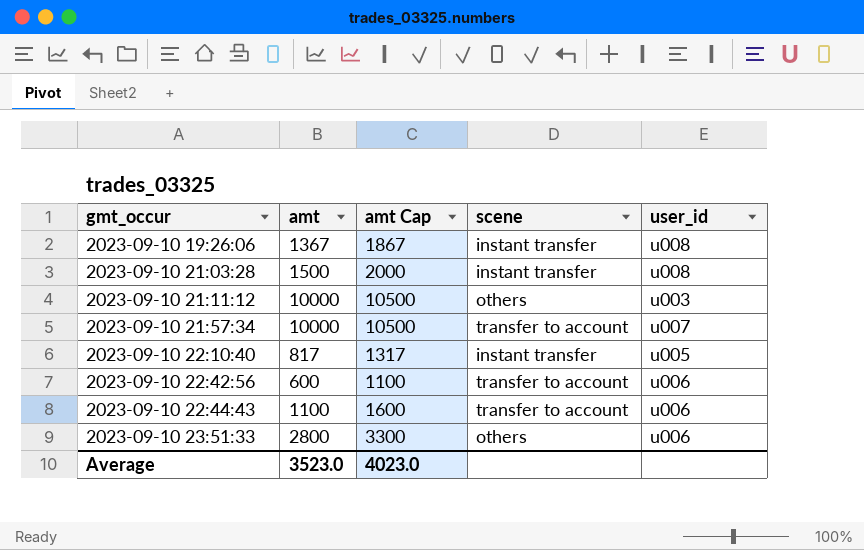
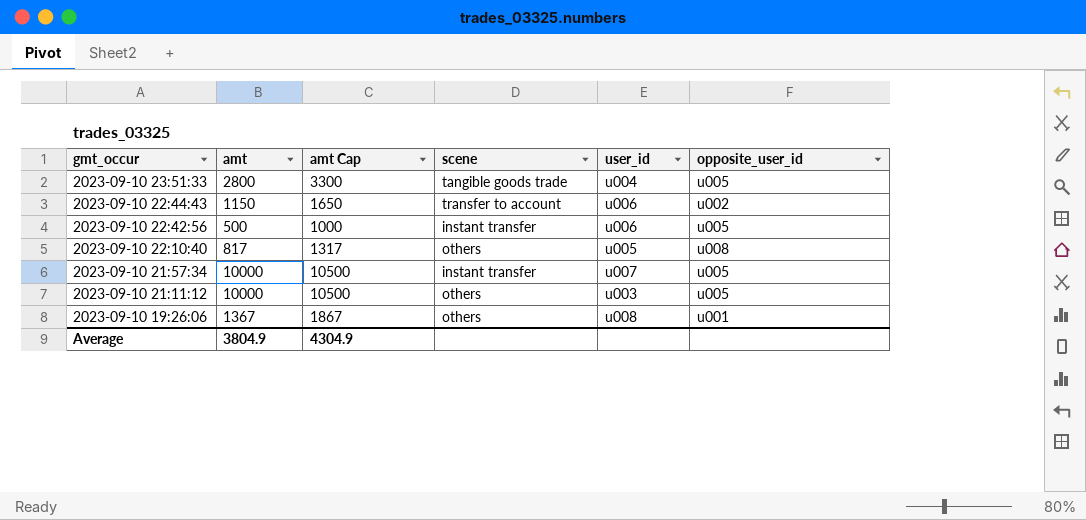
row order: gmt_occur ascending -> gmt_occur descending
column opposite_user_id | position: none -> 6
row 2023-09-10 21:03:28: 1500 | 2000 | instant transfer | u008 -> none
2023-09-10 23:51:33 | scene: others -> tangible goods trade
2023-09-10 23:51:33 | user_id: u006 -> u004
2023-09-10 22:44:43 | amt: 1100 -> 1150
2023-09-10 22:44:43 | amt Cap: 1600 -> 1650
2023-09-10 22:42:56 | amt: 600 -> 500
2023-09-10 22:42:56 | amt Cap: 1100 -> 1000
2023-09-10 22:42:56 | scene: transfer to account -> instant transfer
2023-09-10 22:10:40 | scene: instant transfer -> others
2023-09-10 21:57:34 | scene: transfer to account -> instant transfer
2023-09-10 19:26:06 | scene: instant transfer -> others
Average | amt: 3523.0 -> 3804.9
Average | amt Cap: 4023.0 -> 4304.9

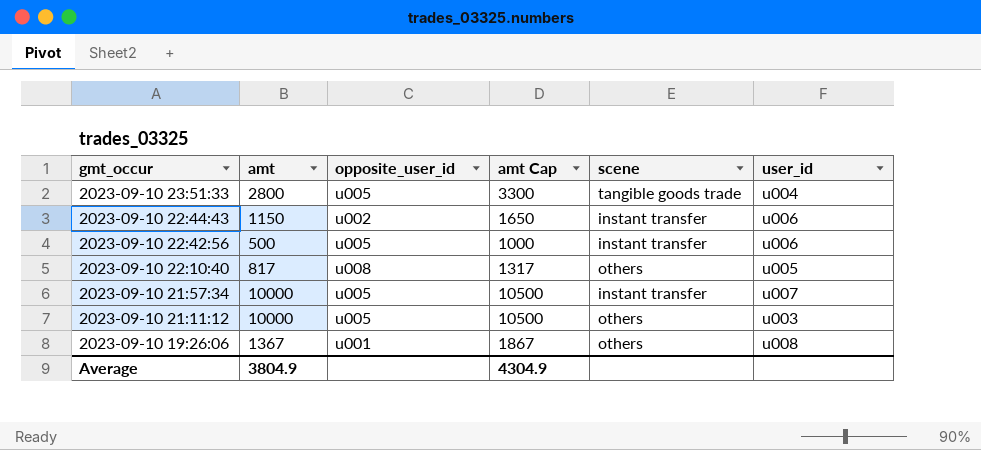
column opposite_user_id | position: 6 -> 3
2023-09-10 22:44:43 | scene: transfer to account -> instant transfer

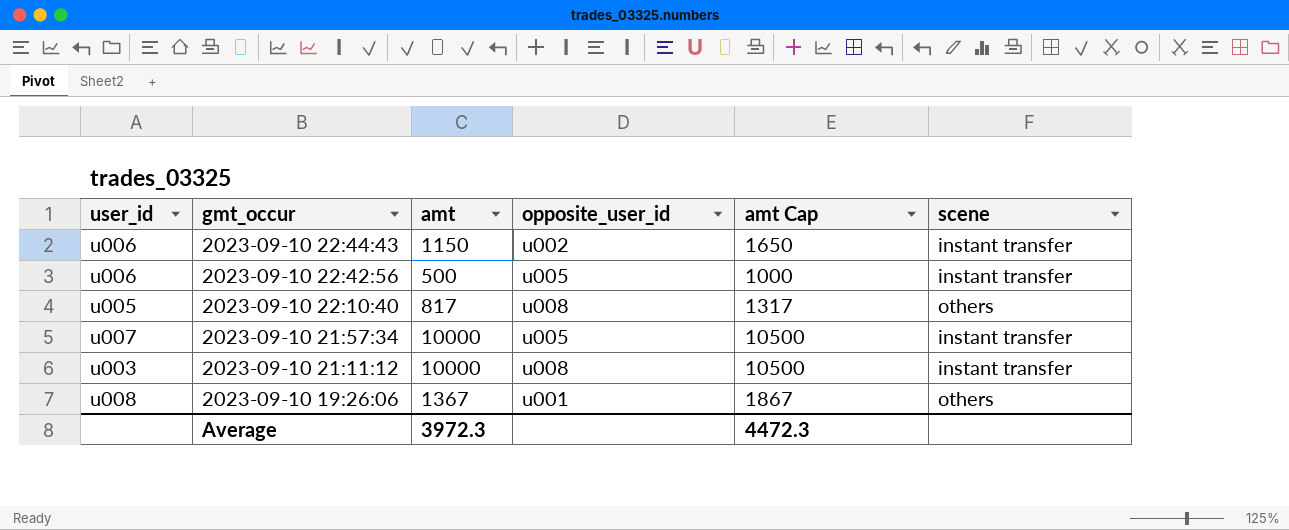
column user_id | position: 6 -> 1
row 2023-09-10 23:51:33: 2800 | u005 | 3300 | tangible goods trade | u004 -> none
2023-09-10 21:11:12 | opposite_user_id: u005 -> u008
2023-09-10 21:11:12 | scene: others -> instant transfer
Average | amt: 3804.9 -> 3972.3
Average | amt Cap: 4304.9 -> 4472.3

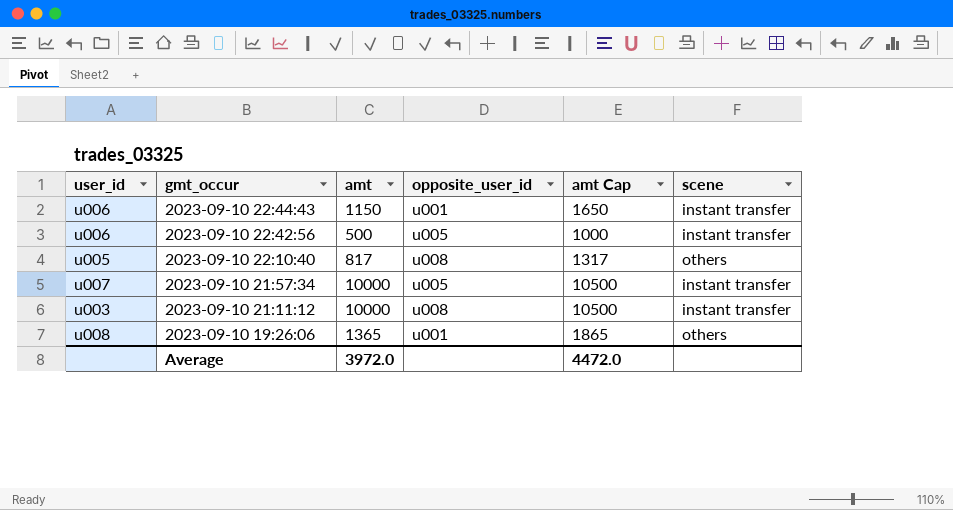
2023-09-10 22:44:43 | opposite_user_id: u002 -> u001
2023-09-10 19:26:06 | amt: 1367 -> 1365
2023-09-10 19:26:06 | amt Cap: 1867 -> 1865
Average | amt: 3972.3 -> 3972.0
Average | amt Cap: 4472.3 -> 4472.0

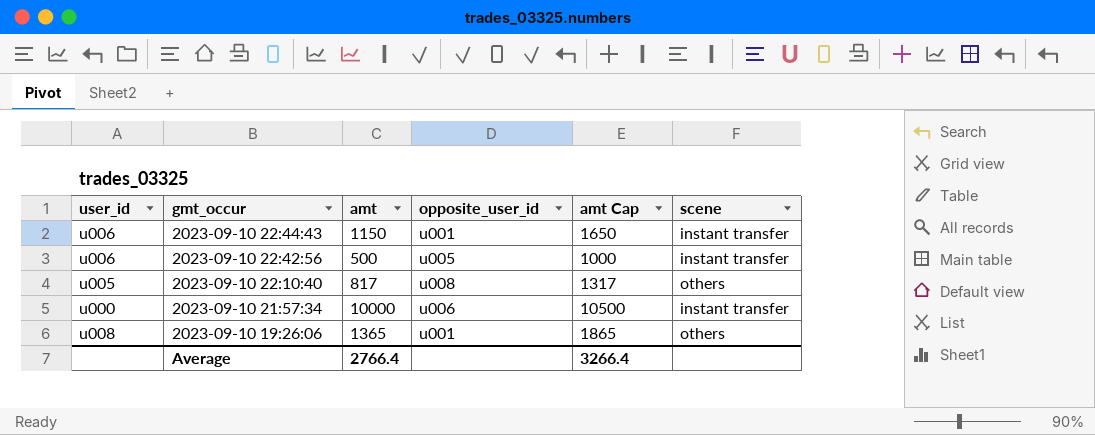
row 2023-09-10 21:11:12: u003 | 10000 | u008 | 10500 | instant transfer -> none
2023-09-10 21:57:34 | user_id: u007 -> u000
2023-09-10 21:57:34 | opposite_user_id: u005 -> u006
Average | amt: 3972.0 -> 2766.4
Average | amt Cap: 4472.0 -> 3266.4

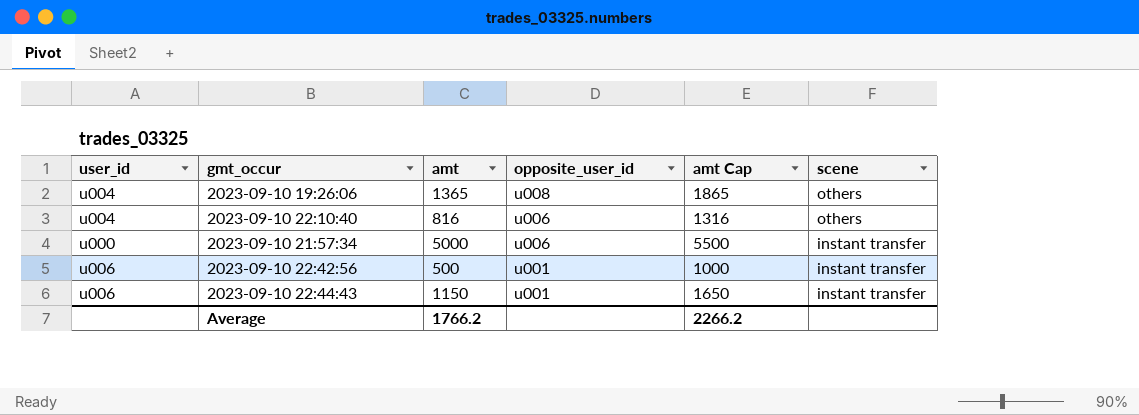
row order: gmt_occur descending -> opposite_user_id descending
2023-09-10 19:26:06 | user_id: u008 -> u004
2023-09-10 19:26:06 | opposite_user_id: u001 -> u008
2023-09-10 22:10:40 | user_id: u005 -> u004
2023-09-10 22:10:40 | amt: 817 -> 816
2023-09-10 22:10:40 | opposite_user_id: u008 -> u006
2023-09-10 22:10:40 | amt Cap: 1317 -> 1316
2023-09-10 21:57:34 | amt: 10000 -> 5000
2023-09-10 21:57:34 | amt Cap: 10500 -> 5500
2023-09-10 22:42:56 | opposite_user_id: u005 -> u001
Average | amt: 2766.4 -> 1766.2
Average | amt Cap: 3266.4 -> 2266.2

